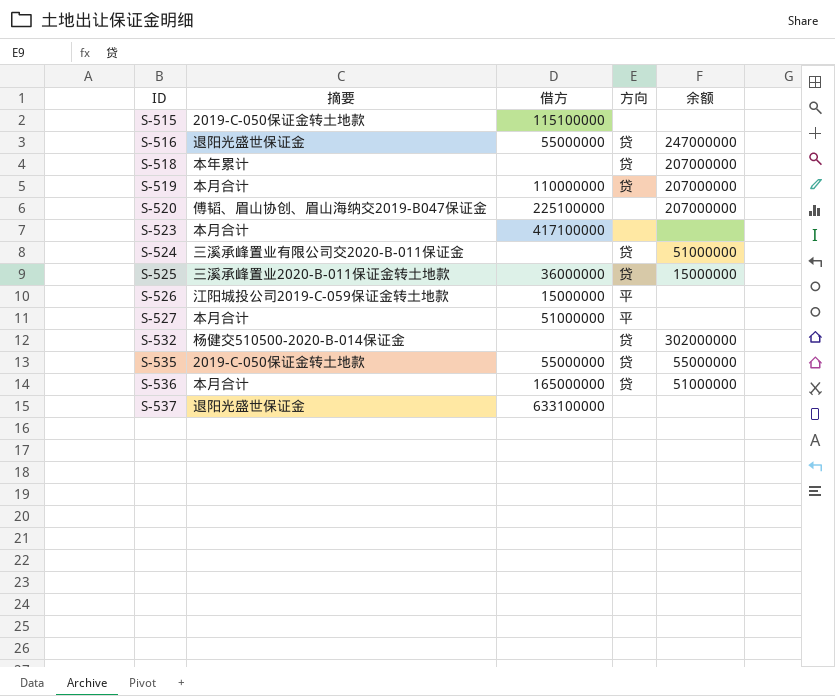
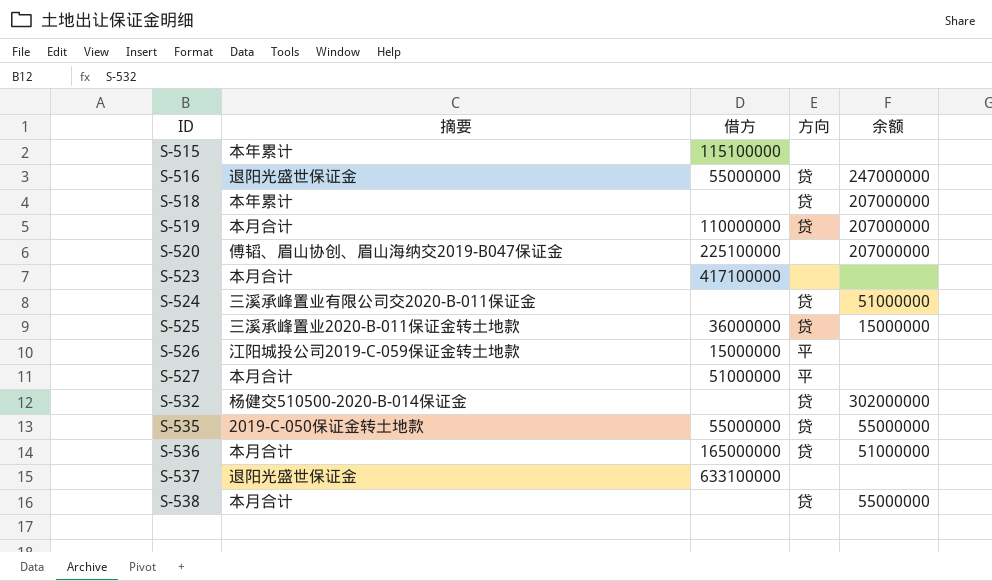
S-515 | 摘要: 2019-C-050保证金转土地款 -> 本年累计
row S-538: none -> 本月合计 | none | 贷 | 55000000

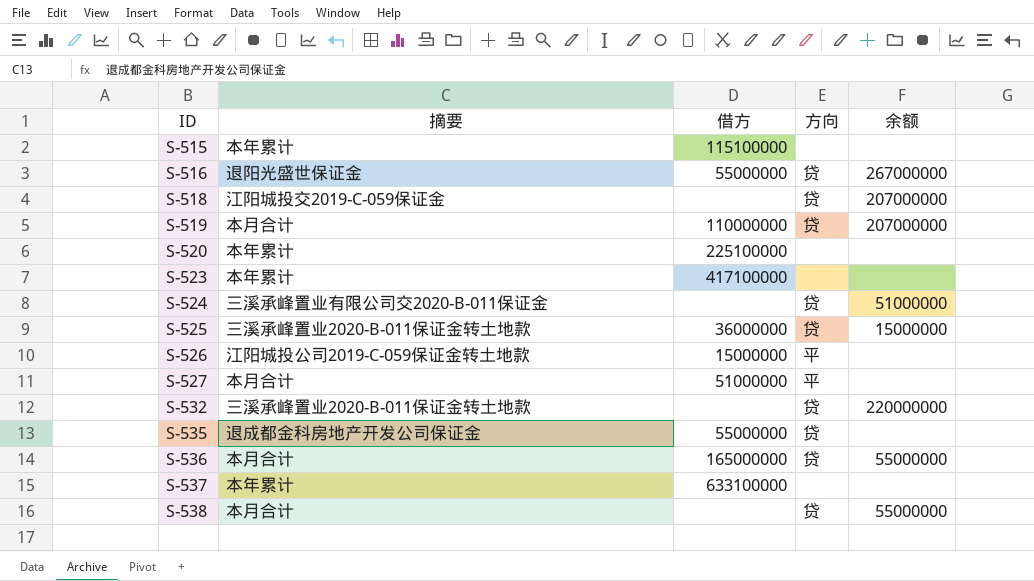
S-516 | 余额: 247000000 -> 267000000
S-518 | 摘要: 本年累计 -> 江阳城投交2019-C-059保证金
S-520 | 摘要: 傅韬、眉山协创、眉山海纳交2019-B047保证金 -> 本年累计
S-520 | 余额: 207000000 -> none
S-523 | 摘要: 本月合计 -> 本年累计
S-532 | 摘要: 杨健交510500-2020-B-014保证金 -> 三溪承峰置业2020-B-011保证金转土地款
S-532 | 余额: 302000000 -> 220000000
S-535 | 摘要: 2019-C-050保证金转土地款 -> 退成都金科房地产开发公司保证金
S-535 | 余额: 55000000 -> none
S-536 | 余额: 51000000 -> 55000000
S-537 | 摘要: 退阳光盛世保证金 -> 本年累计

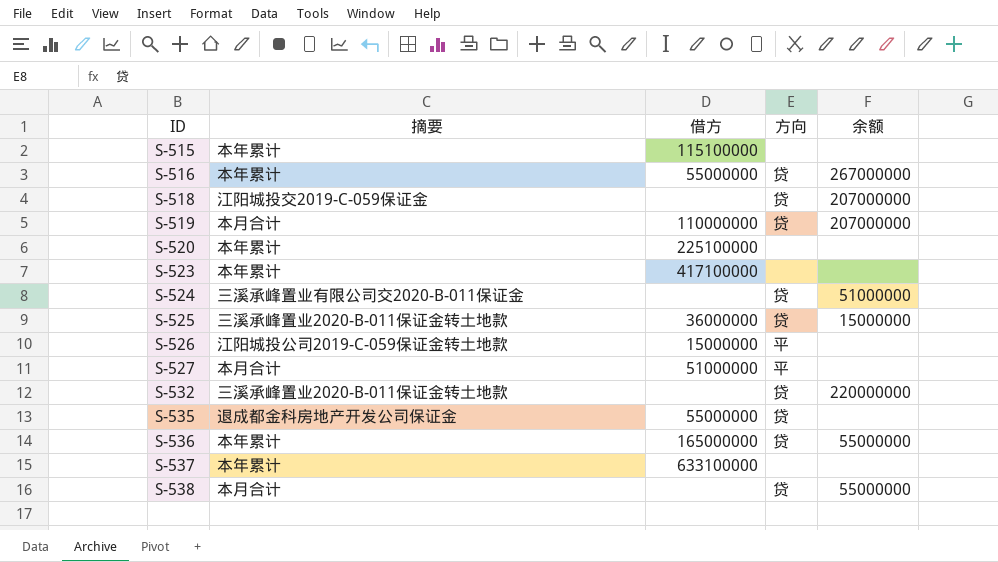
S-516 | 摘要: 退阳光盛世保证金 -> 本年累计
S-536 | 摘要: 本月合计 -> 本年累计

